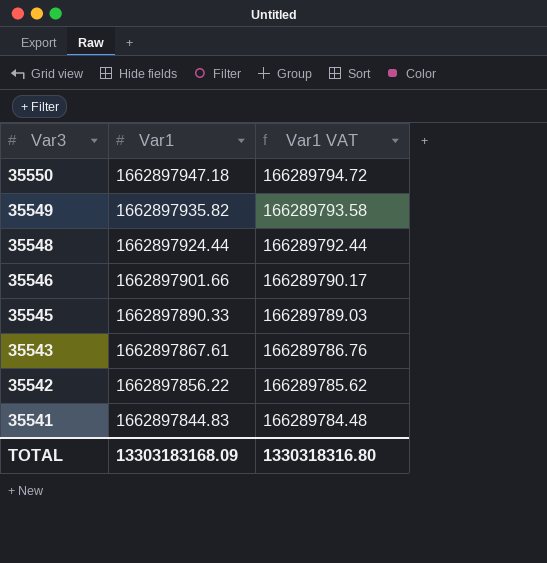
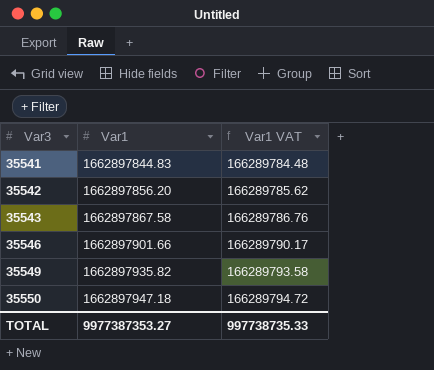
row order: Var3 descending -> Var3 ascending
row 35548: 1662897924.44 | 166289792.44 -> none
row 35545: 1662897890.33 | 166289789.03 -> none
35542 | Var1: 1662897856.22 -> 1662897856.20
35543 | Var1: 1662897867.61 -> 1662897867.58
TOTAL | Var1: 13303183168.09 -> 9977387353.27
TOTAL | Var1 VAT: 1330318316.80 -> 997738735.33

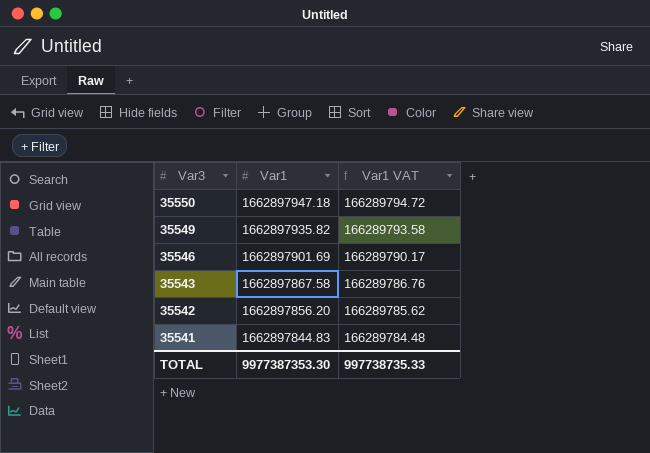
row order: Var3 ascending -> Var3 descending
35546 | Var1: 1662897901.66 -> 1662897901.69
TOTAL | Var1: 9977387353.27 -> 9977387353.30

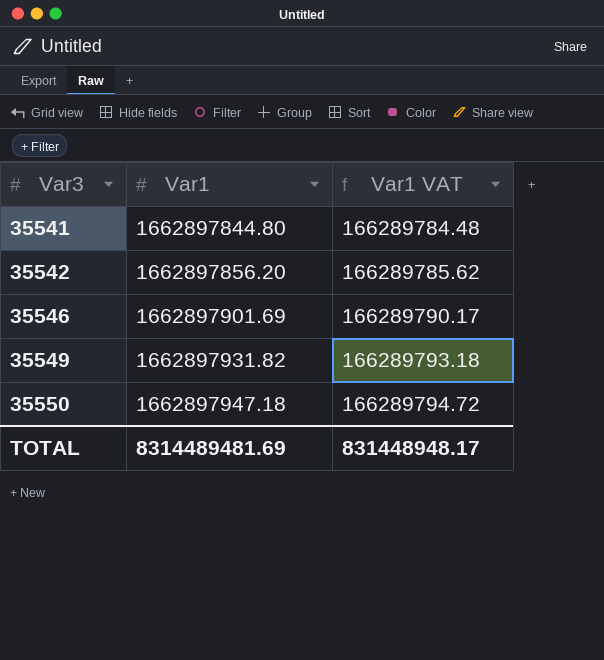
row order: Var3 descending -> Var3 ascending
row 35543: 1662897867.58 | 166289786.76 -> none
35541 | Var1: 1662897844.83 -> 1662897844.80
35549 | Var1: 1662897935.82 -> 1662897931.82
35549 | Var1 VAT: 166289793.58 -> 166289793.18
TOTAL | Var1: 9977387353.30 -> 8314489481.69
TOTAL | Var1 VAT: 997738735.33 -> 831448948.17

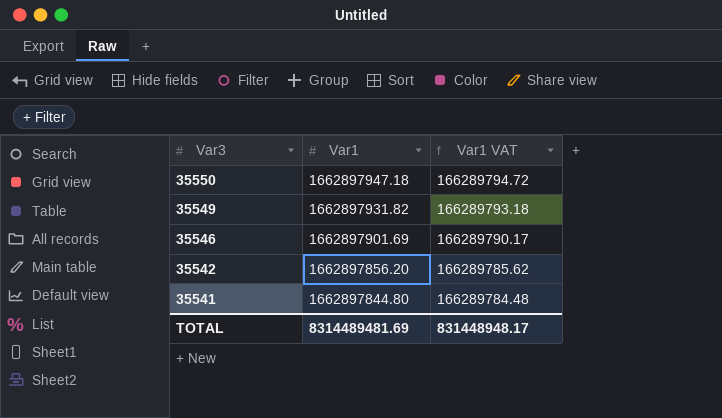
row order: Var3 ascending -> Var3 descending

